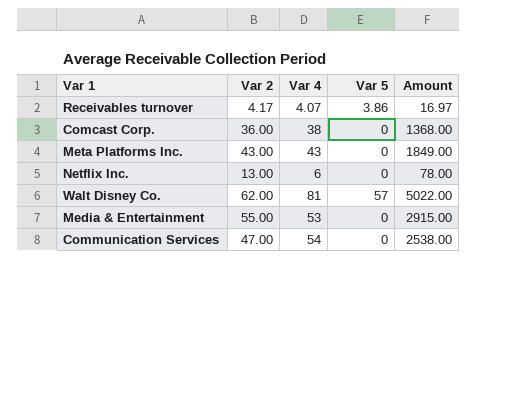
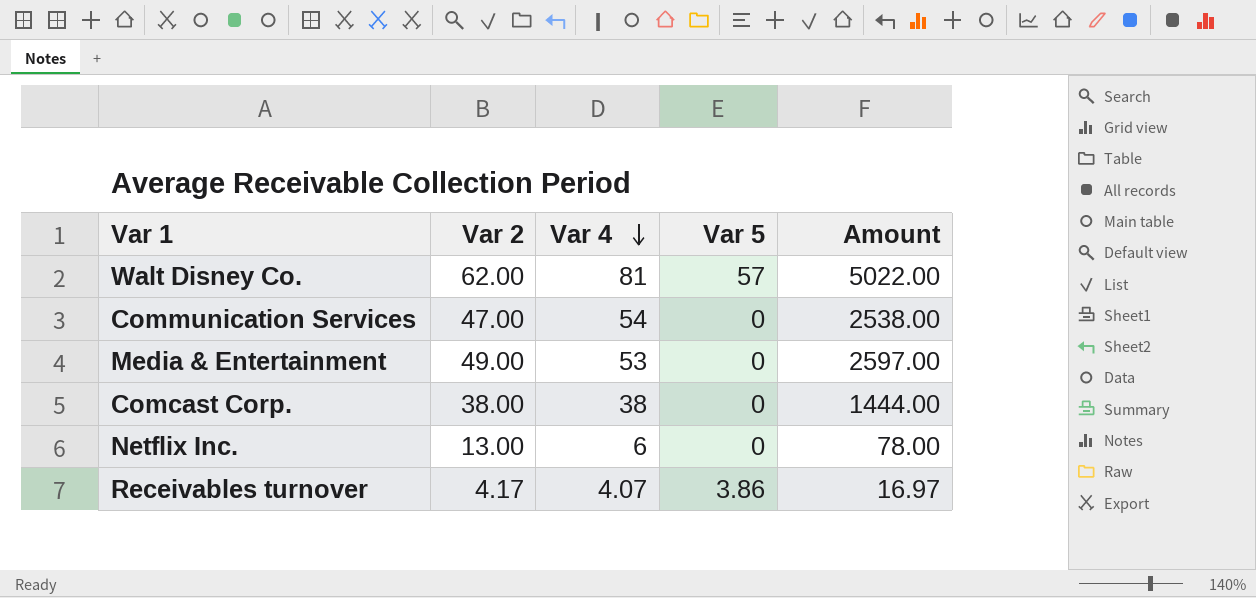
row order: none -> Var 4 descending
row Meta Platforms Inc.: 43.00 | 43 | 0 | 1849.00 -> none
Media & Entertainment | Var 2: 55.00 -> 49.00
Media & Entertainment | Amount: 2915.00 -> 2597.00
Comcast Corp. | Var 2: 36.00 -> 38.00
Comcast Corp. | Amount: 1368.00 -> 1444.00

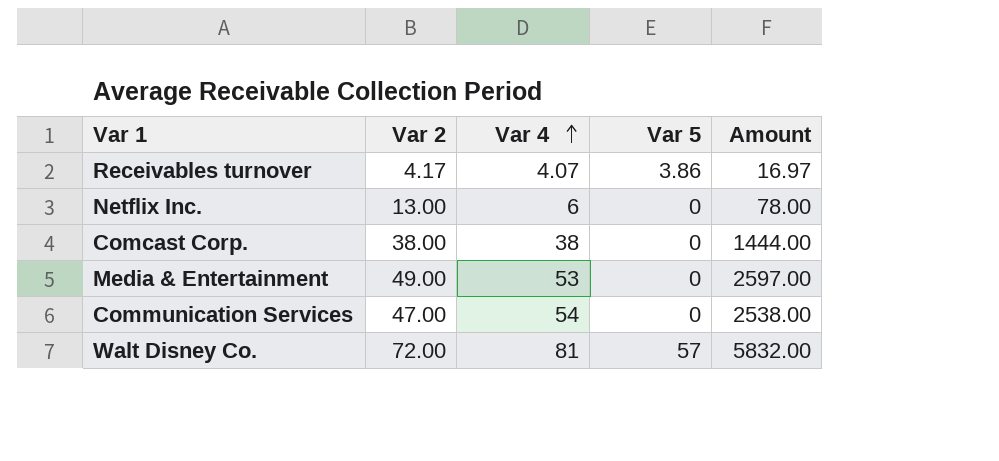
row order: Var 4 descending -> Var 4 ascending
Walt Disney Co. | Var 2: 62.00 -> 72.00
Walt Disney Co. | Amount: 5022.00 -> 5832.00

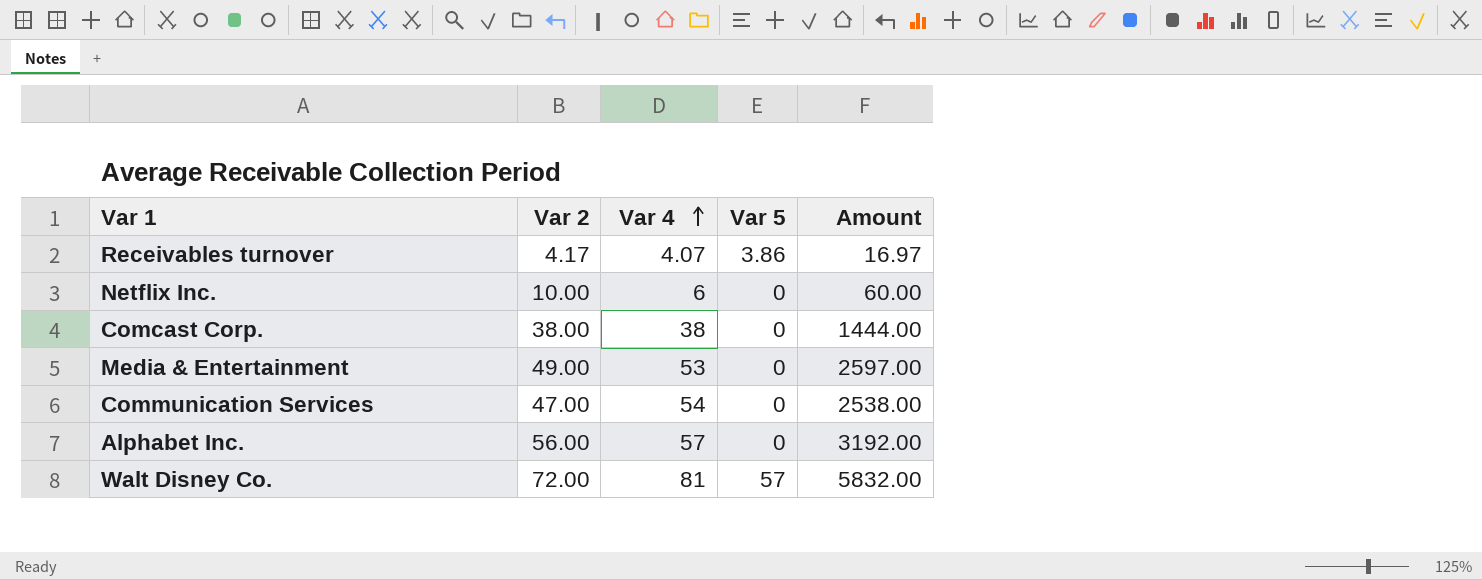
Netflix Inc. | Var 2: 13.00 -> 10.00
Netflix Inc. | Amount: 78.00 -> 60.00
row Alphabet Inc.: none -> 56.00 | 57 | 0 | 3192.00

